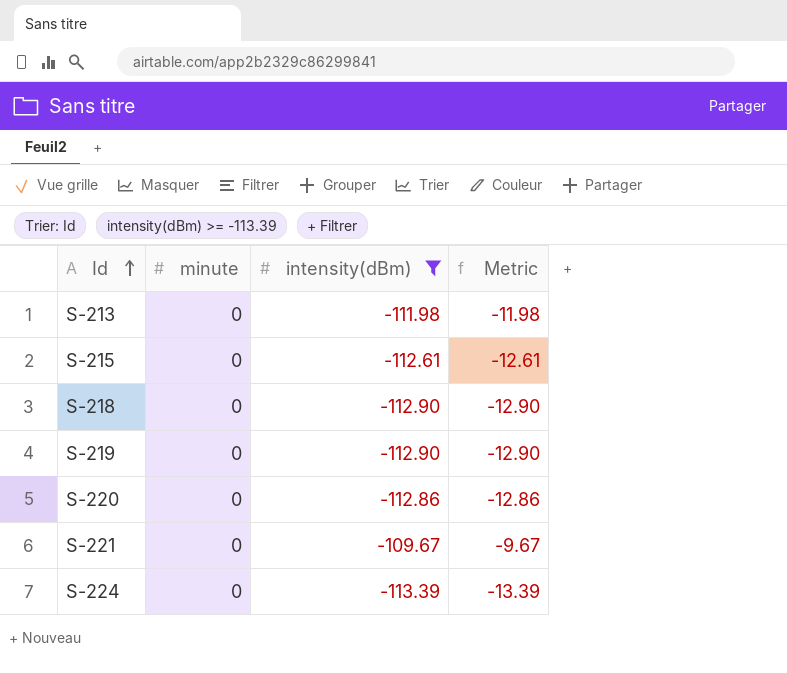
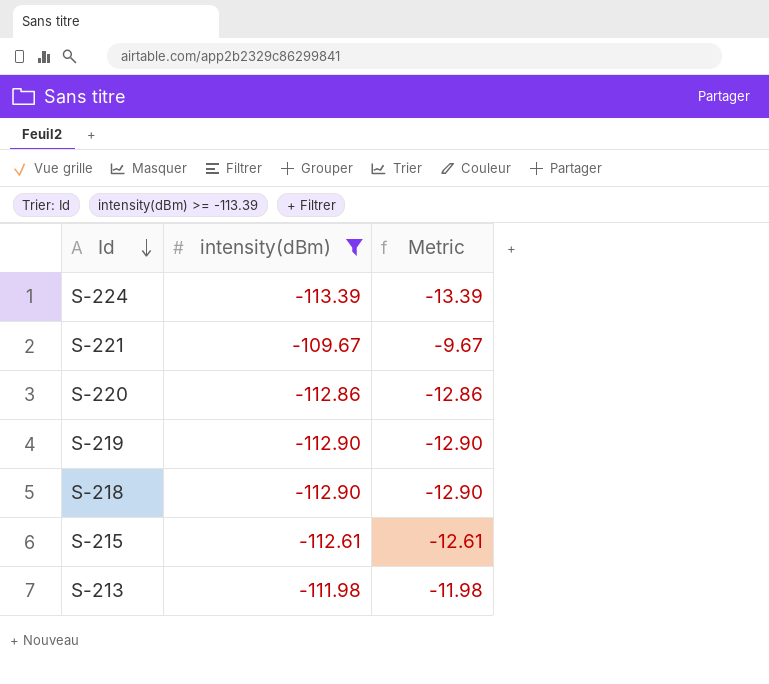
row order: Id ascending -> Id descending
column minute | position: 2 -> none

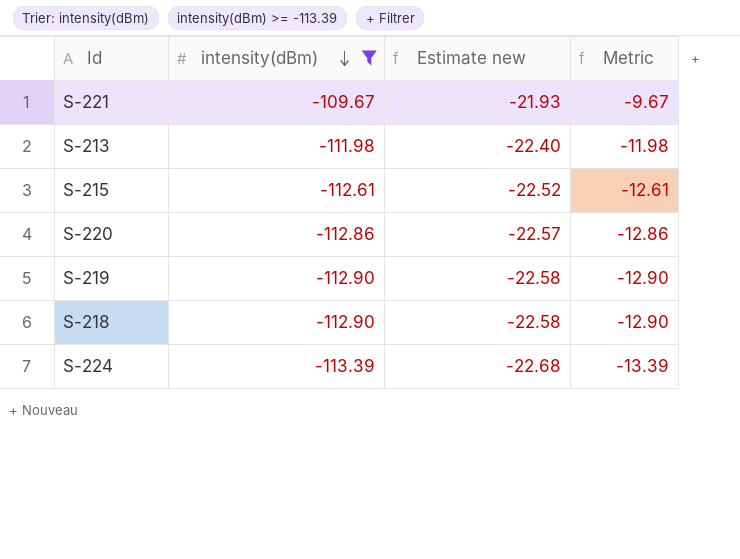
row order: Id descending -> intensity(dBm) descending
column Estimate new | formula: none -> [intensity(dBm)] * 0.2

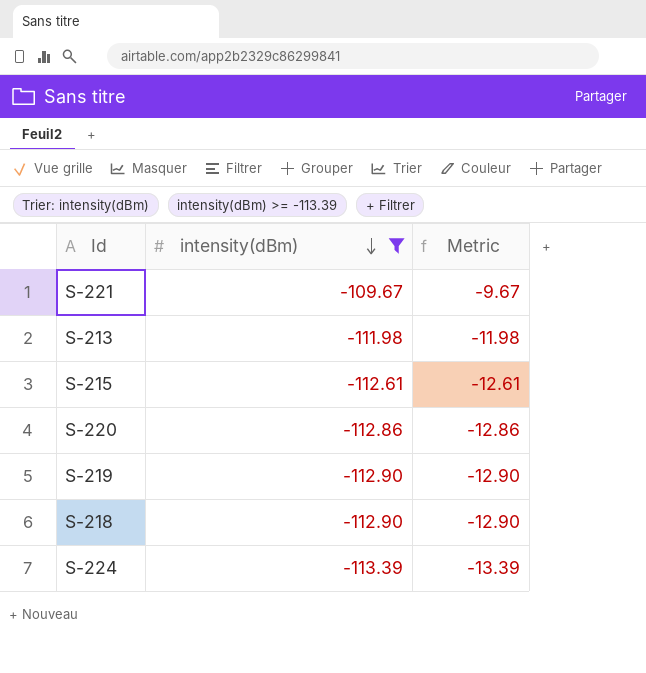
column Estimate new | formula: [intensity(dBm)] * 0.2 -> none

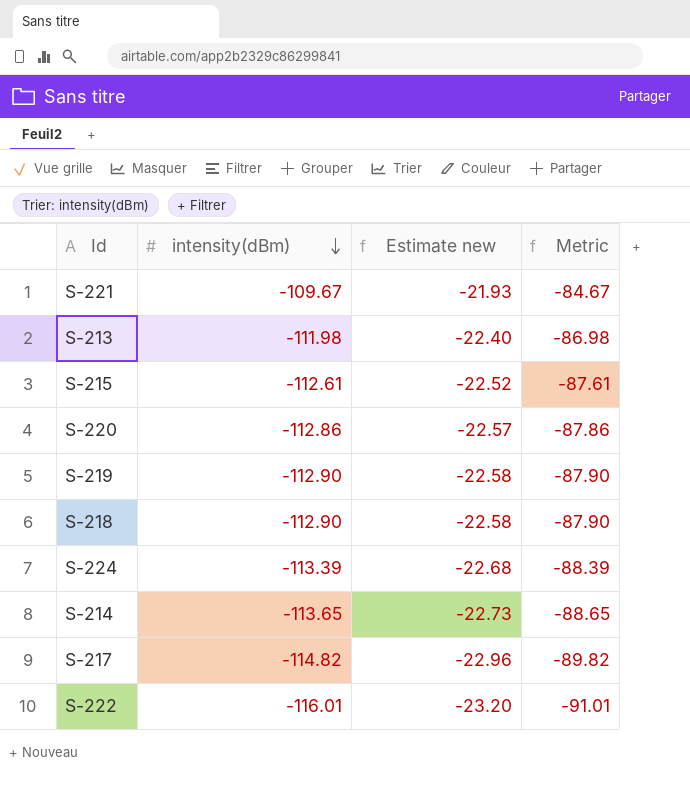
filter: intensity(dBm) >= -113.39 -> none
column Estimate new | formula: none -> [intensity(dBm)] * 0.2
column Metric | formula: [intensity(dBm)] + 100 -> [intensity(dBm)] + 25

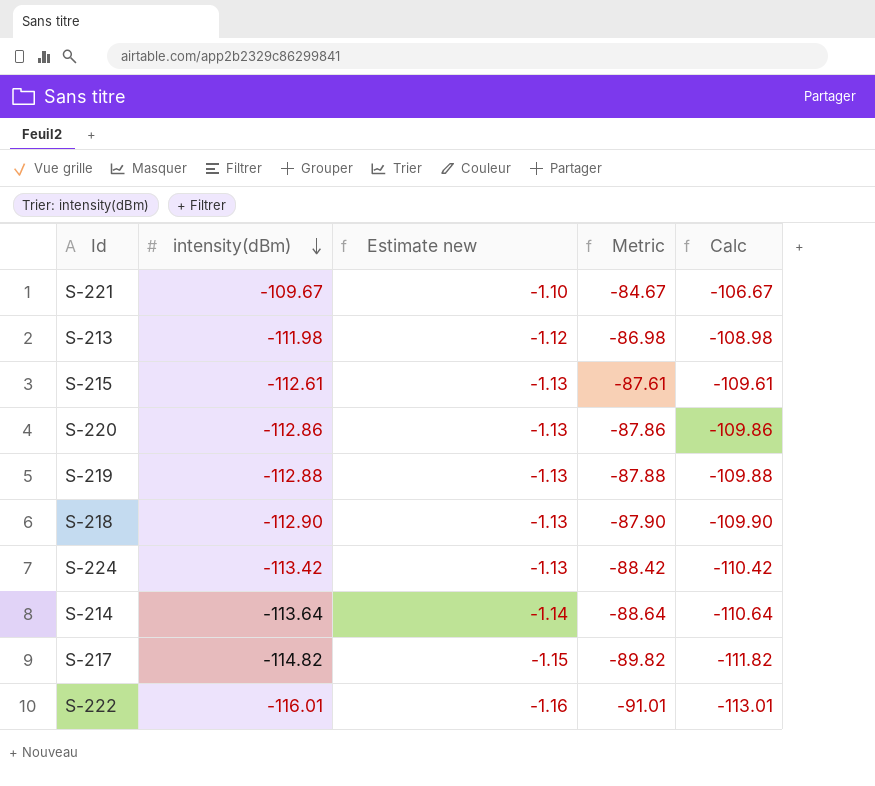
column Estimate new | formula: [intensity(dBm)] * 0.2 -> [intensity(dBm)] * 0.01
column Calc | formula: none -> [intensity(dBm)] + 3
S-219 | intensity(dBm): -112.90 -> -112.88
S-219 | Metric: -87.90 -> -87.88
S-224 | intensity(dBm): -113.39 -> -113.42
S-224 | Metric: -88.39 -> -88.42
S-214 | intensity(dBm): -113.65 -> -113.64
S-214 | Metric: -88.65 -> -88.64

